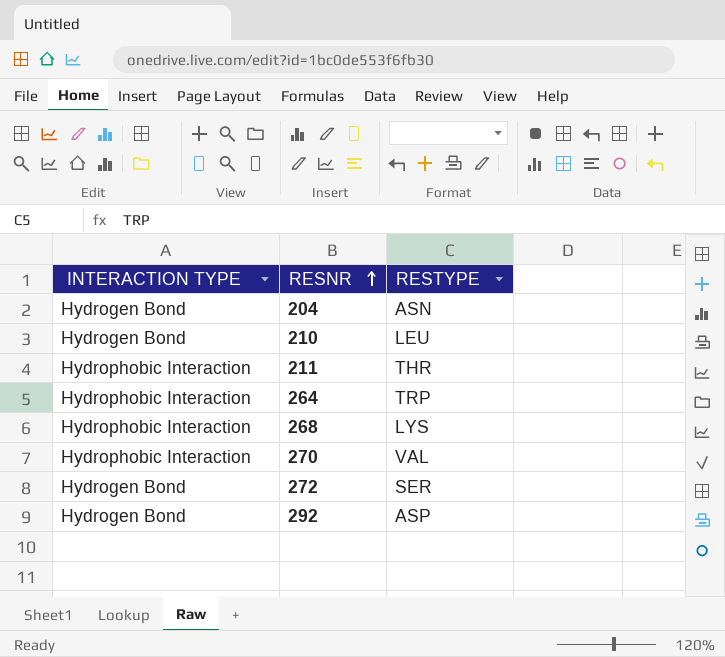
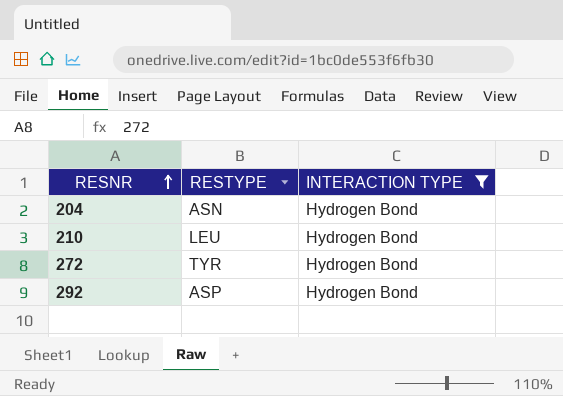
filter: none -> INTERACTION TYPE = Hydrogen Bond
column INTERACTION TYPE | position: 1 -> 3
272 | RESTYPE: SER -> TYR

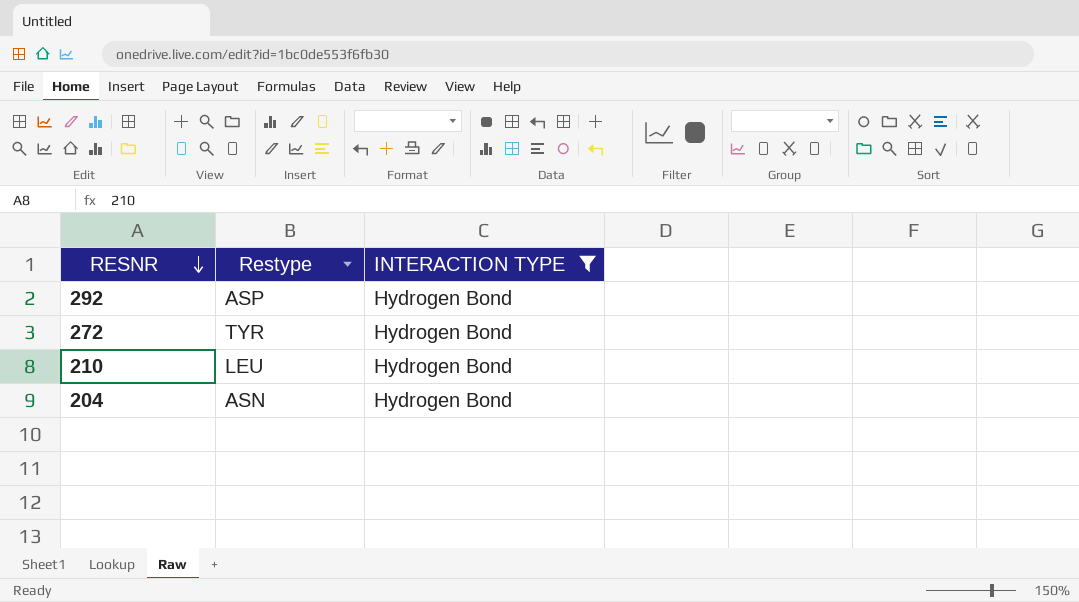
row order: RESNR ascending -> RESNR descending
column name: RESTYPE -> Restype

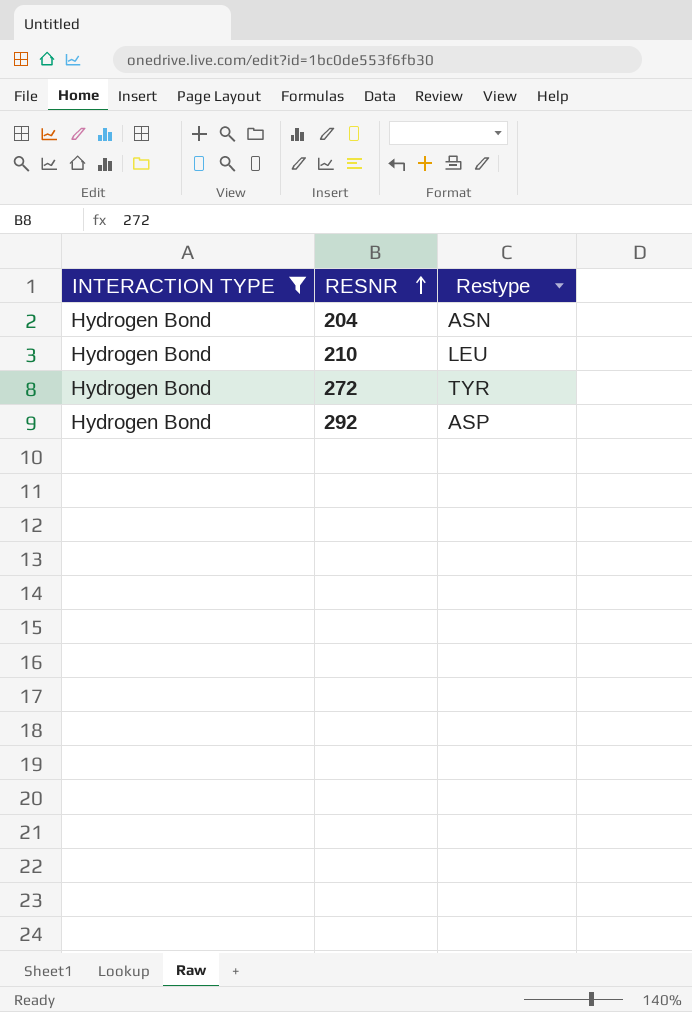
row order: RESNR descending -> RESNR ascending
column INTERACTION TYPE | position: 3 -> 1

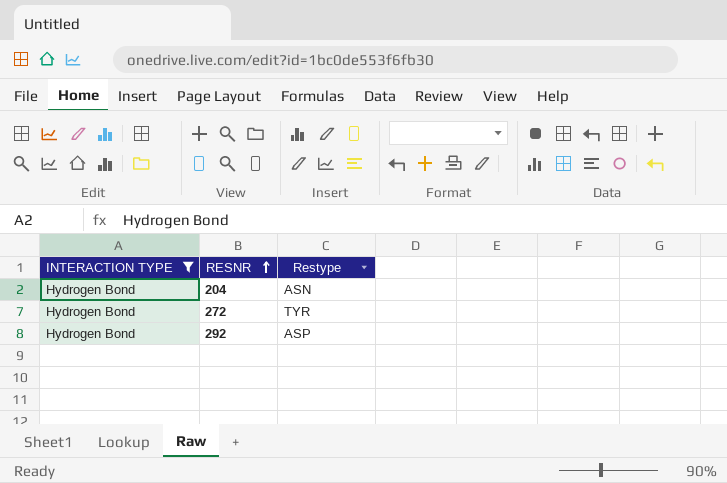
row 210: Hydrogen Bond | LEU -> none

